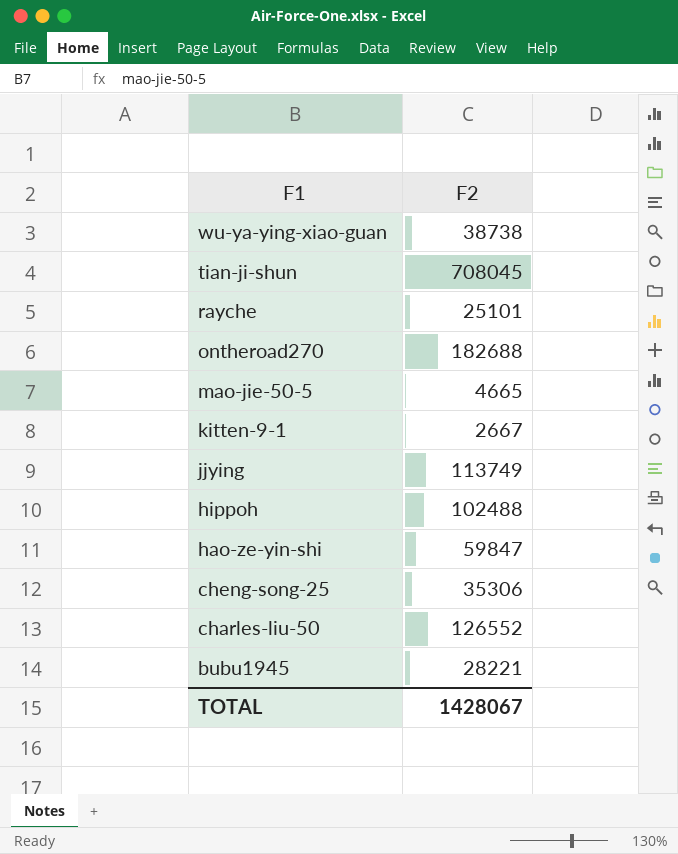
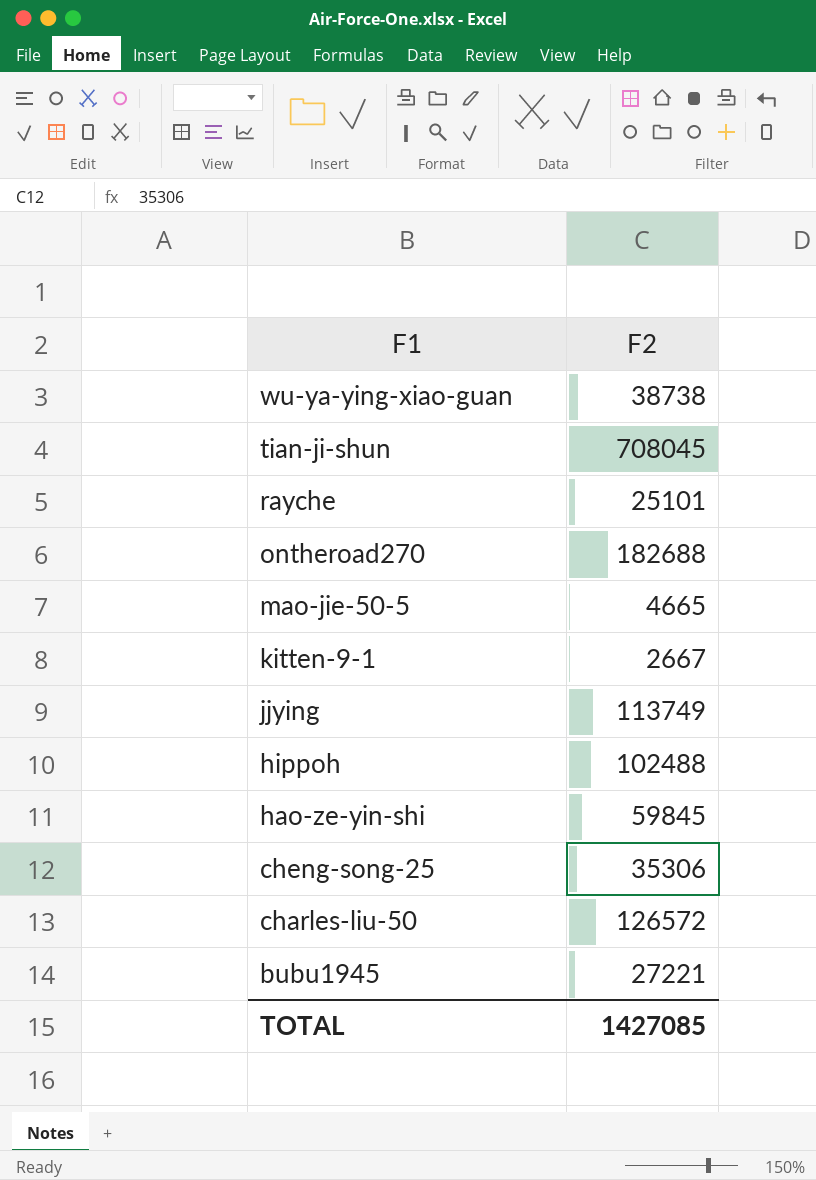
hao-ze-yin-shi | F2: 59847 -> 59845
charles-liu-50 | F2: 126552 -> 126572
bubu1945 | F2: 28221 -> 27221
TOTAL | F2: 1428067 -> 1427085

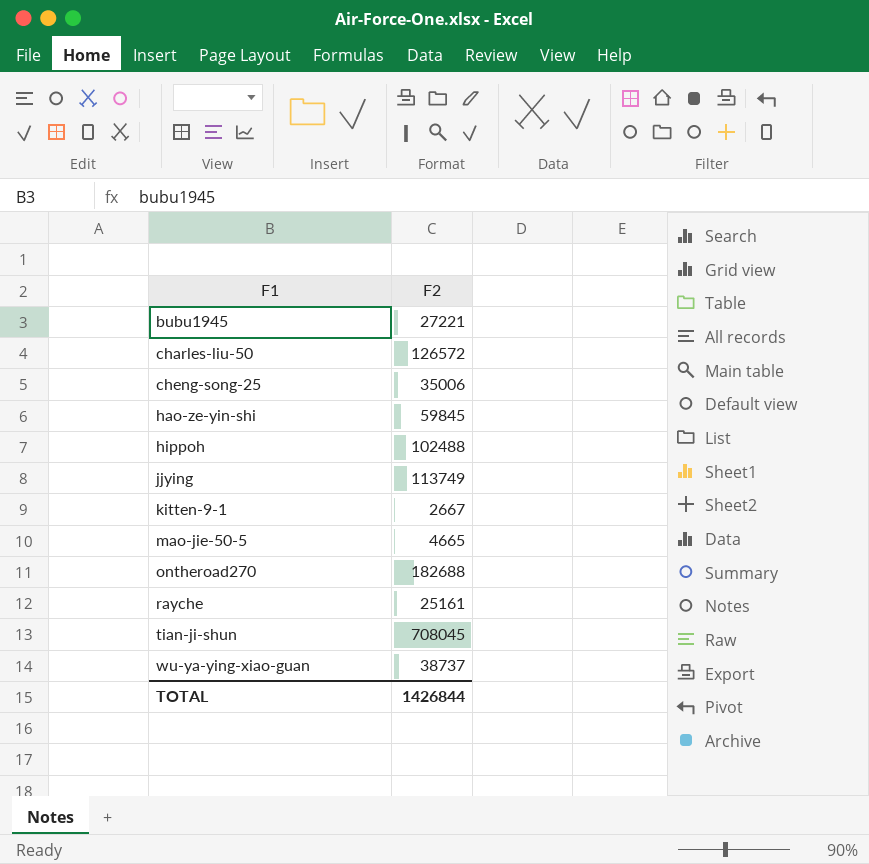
row order: F1 descending -> F1 ascending
cheng-song-25 | F2: 35306 -> 35006
rayche | F2: 25101 -> 25161
wu-ya-ying-xiao-guan | F2: 38738 -> 38737
TOTAL | F2: 1427085 -> 1426844

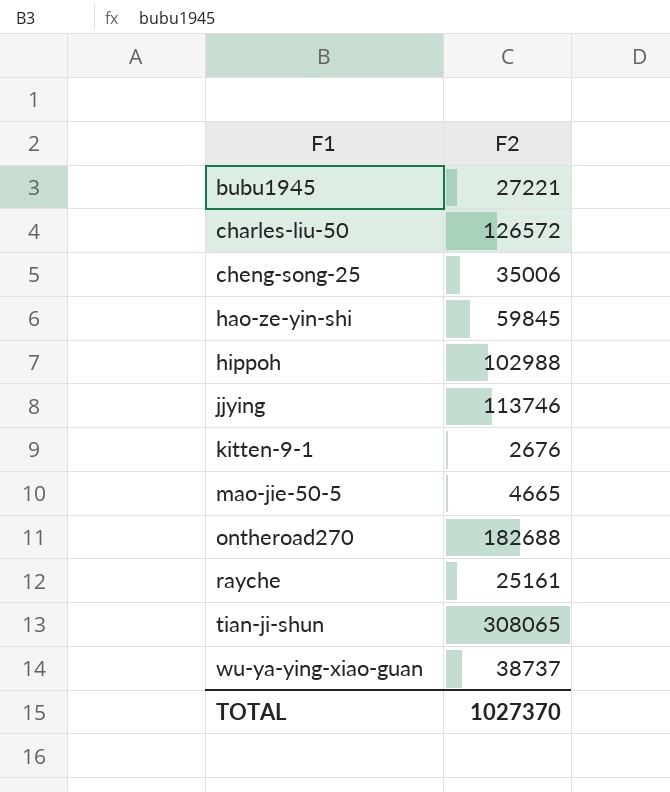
hippoh | F2: 102488 -> 102988
jjying | F2: 113749 -> 113746
kitten-9-1 | F2: 2667 -> 2676
tian-ji-shun | F2: 708045 -> 308065
TOTAL | F2: 1426844 -> 1027370

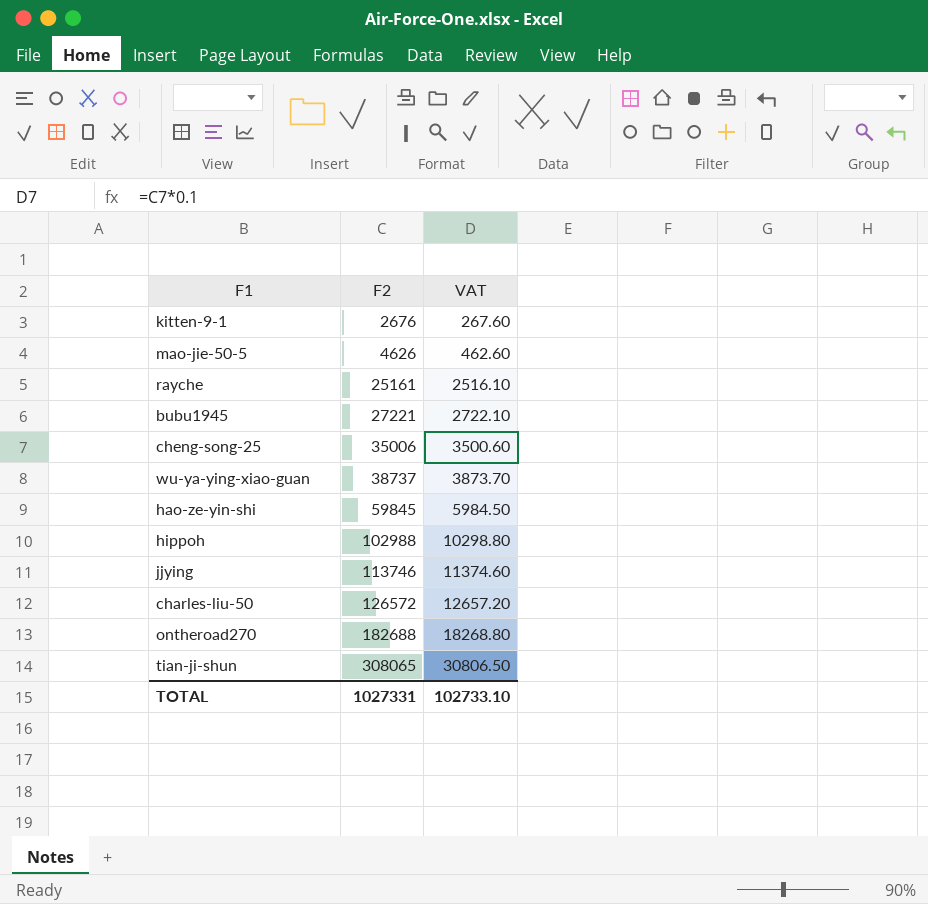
row order: F1 ascending -> F2 ascending
column VAT | formula: none -> [F2] * 0.1
mao-jie-50-5 | F2: 4665 -> 4626
TOTAL | F2: 1027370 -> 1027331

